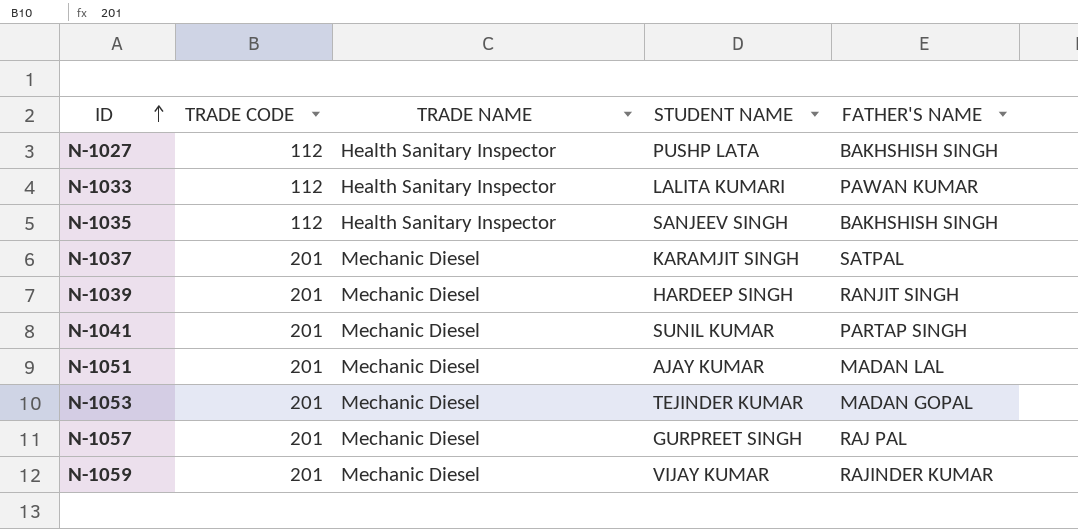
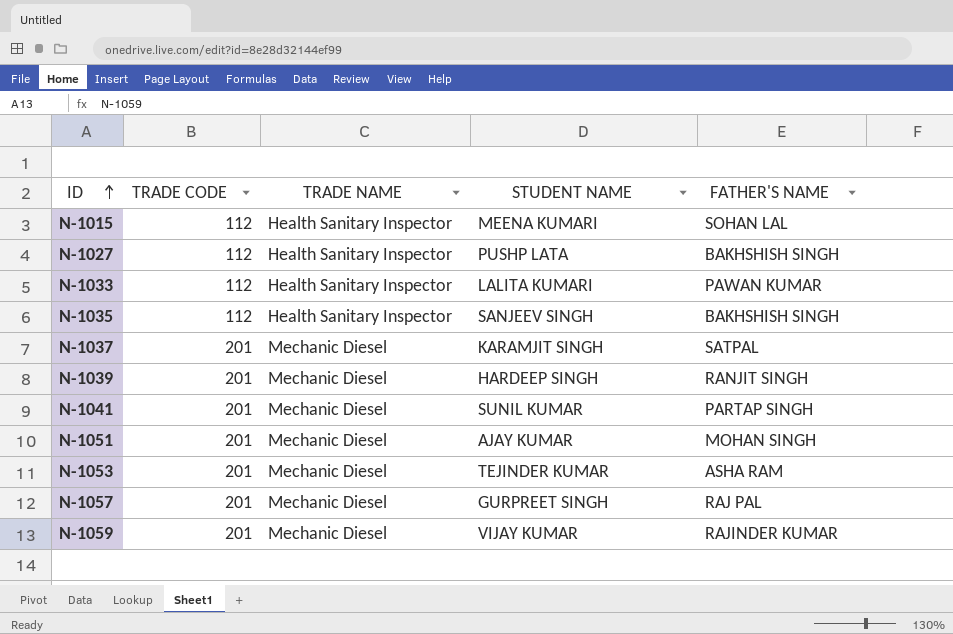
row N-1015: none -> 112 | Health Sanitary Inspector | MEENA KUMARI | SOHAN LAL
N-1051 | FATHER'S NAME: MADAN LAL -> MOHAN SINGH
N-1053 | FATHER'S NAME: MADAN GOPAL -> ASHA RAM

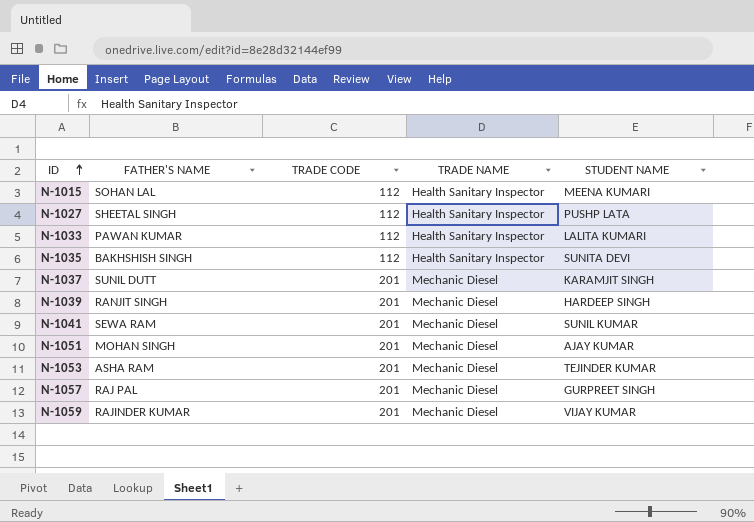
column FATHER'S NAME | position: 5 -> 2
N-1027 | FATHER'S NAME: BAKHSHISH SINGH -> SHEETAL SINGH
N-1035 | STUDENT NAME: SANJEEV SINGH -> SUNITA DEVI
N-1037 | FATHER'S NAME: SATPAL -> SUNIL DUTT
N-1041 | FATHER'S NAME: PARTAP SINGH -> SEWA RAM

